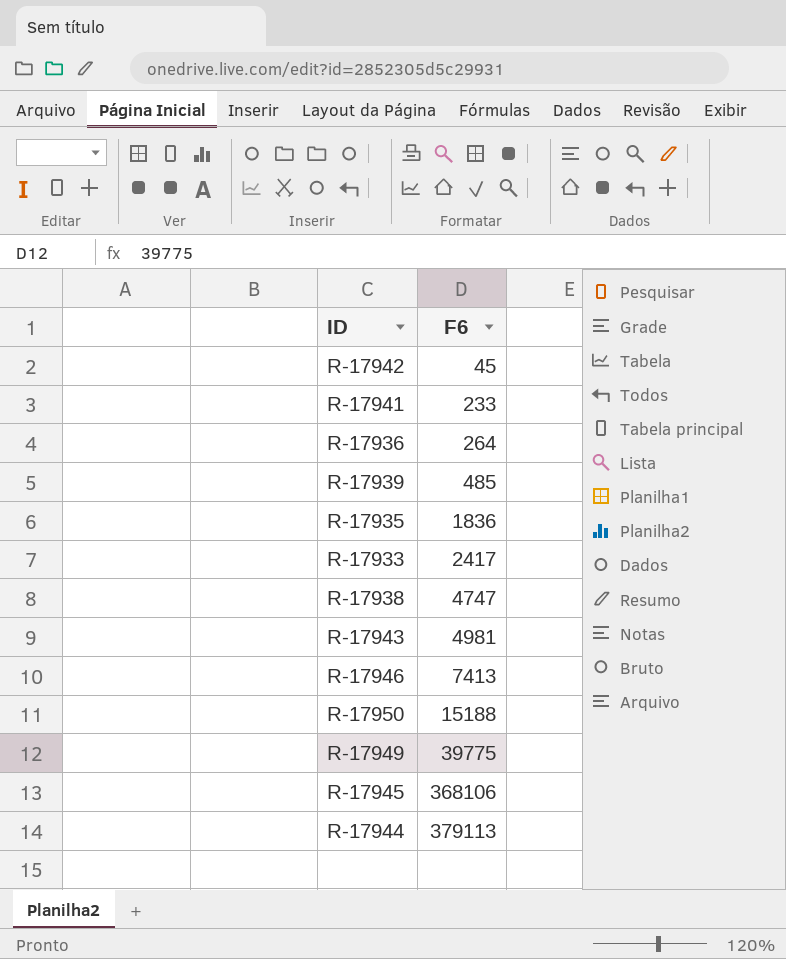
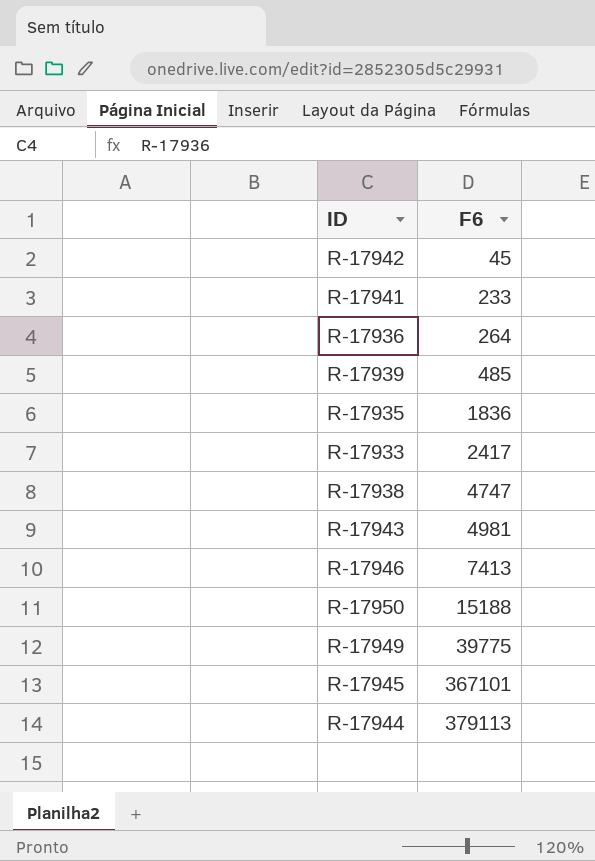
R-17945 | F6: 368106 -> 367101

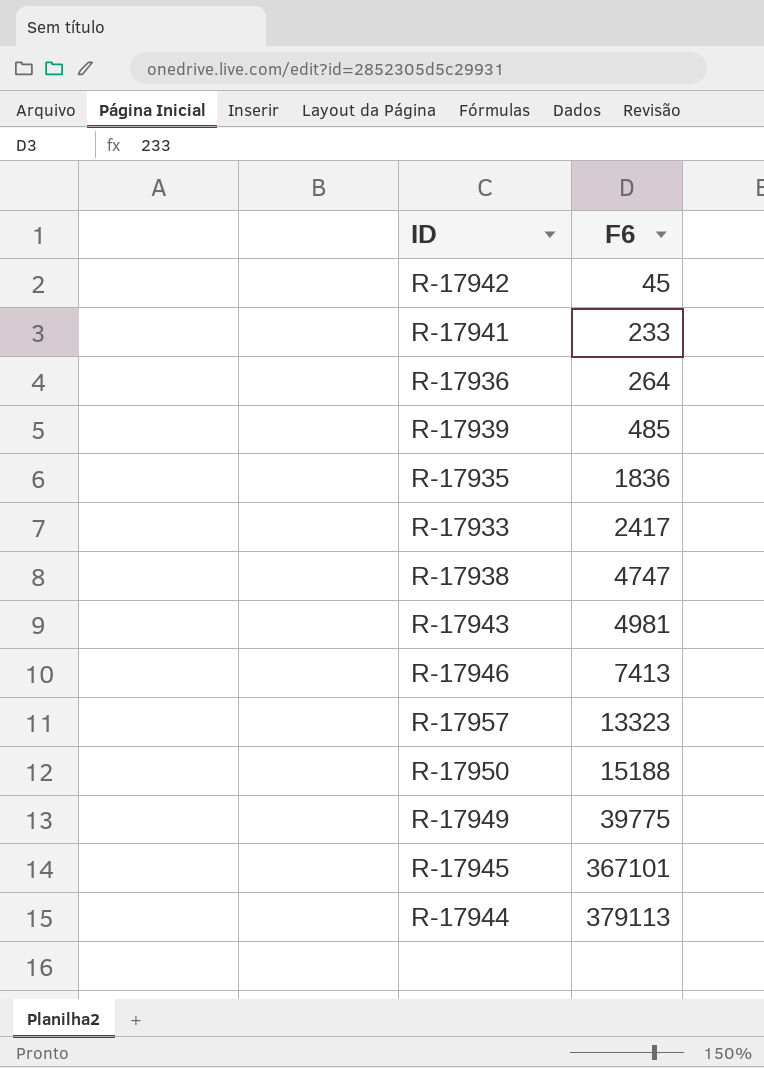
row R-17957: none -> 13323

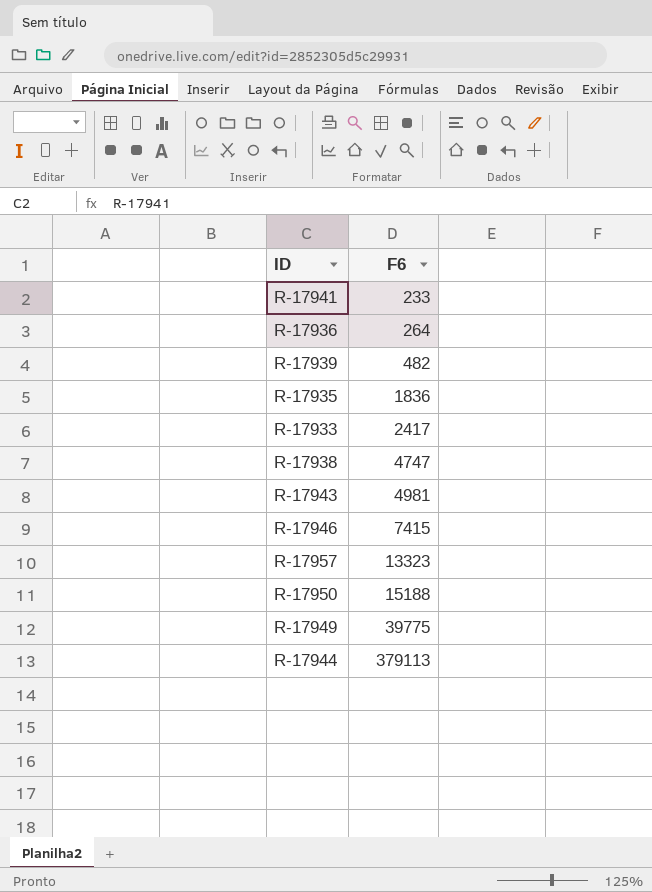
row R-17942: 45 -> none
row R-17945: 367101 -> none
R-17939 | F6: 485 -> 482
R-17946 | F6: 7413 -> 7415

